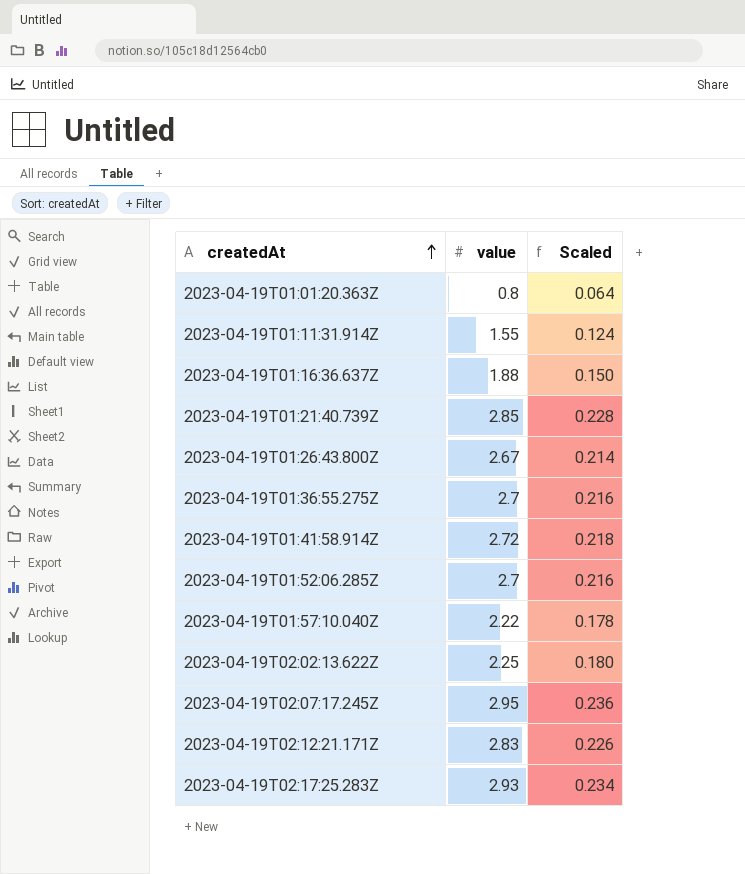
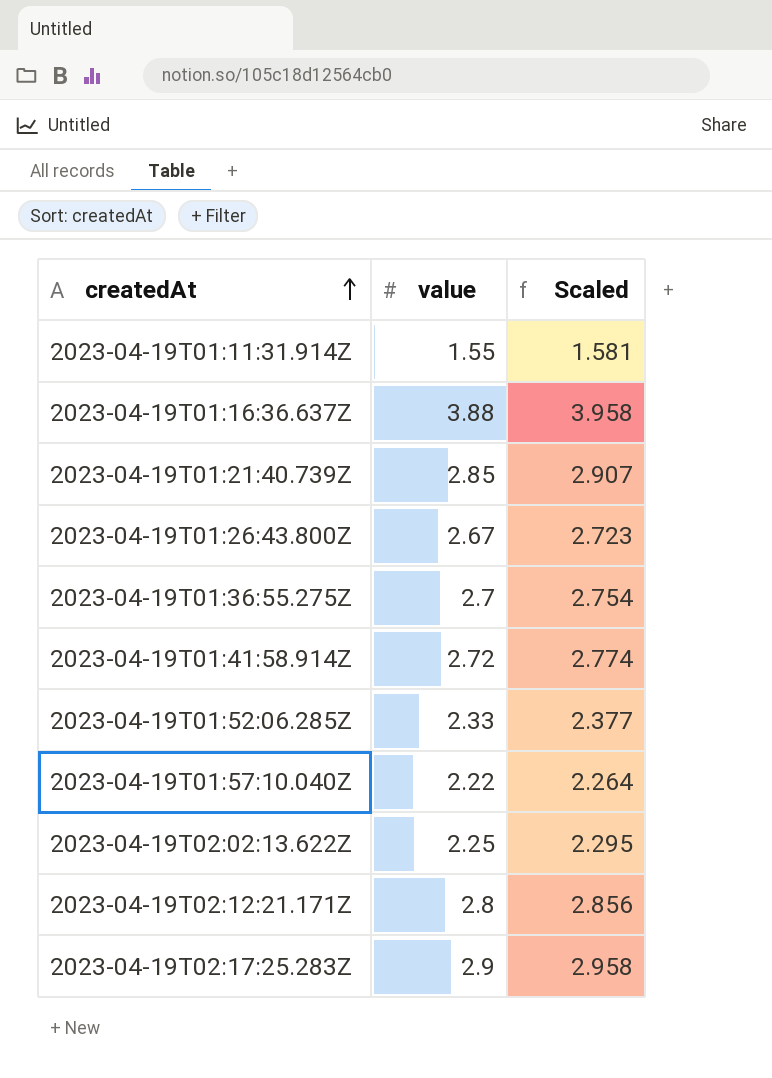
column Scaled | formula: [value] * 0.08 -> [value] * 1.02
row 2023-04-19T01:01:20.363Z: 0.8 | 0.064 -> none
row 2023-04-19T02:07:17.245Z: 2.95 | 0.236 -> none
2023-04-19T01:16:36.637Z | value: 1.88 -> 3.88
2023-04-19T01:52:06.285Z | value: 2.7 -> 2.33
2023-04-19T02:12:21.171Z | value: 2.83 -> 2.8
2023-04-19T02:17:25.283Z | value: 2.93 -> 2.9

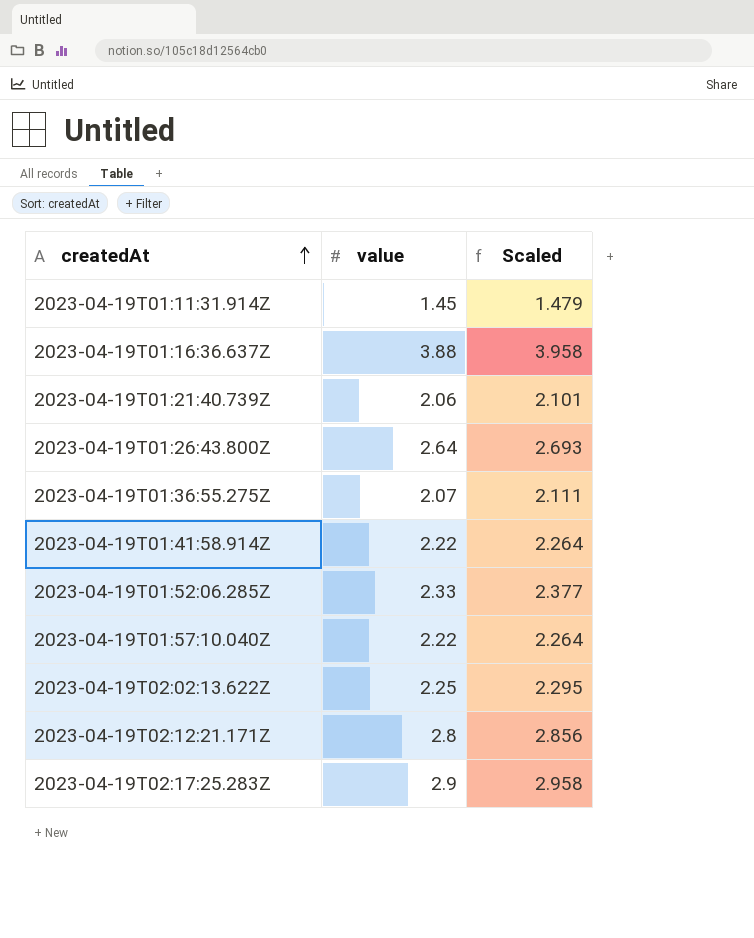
2023-04-19T01:11:31.914Z | value: 1.55 -> 1.45
2023-04-19T01:11:31.914Z | Scaled: 1.581 -> 1.479
2023-04-19T01:21:40.739Z | value: 2.85 -> 2.06
2023-04-19T01:21:40.739Z | Scaled: 2.907 -> 2.101
2023-04-19T01:26:43.800Z | value: 2.67 -> 2.64
2023-04-19T01:26:43.800Z | Scaled: 2.723 -> 2.693
2023-04-19T01:36:55.275Z | value: 2.7 -> 2.07
2023-04-19T01:36:55.275Z | Scaled: 2.754 -> 2.111
2023-04-19T01:41:58.914Z | value: 2.72 -> 2.22
2023-04-19T01:41:58.914Z | Scaled: 2.774 -> 2.264

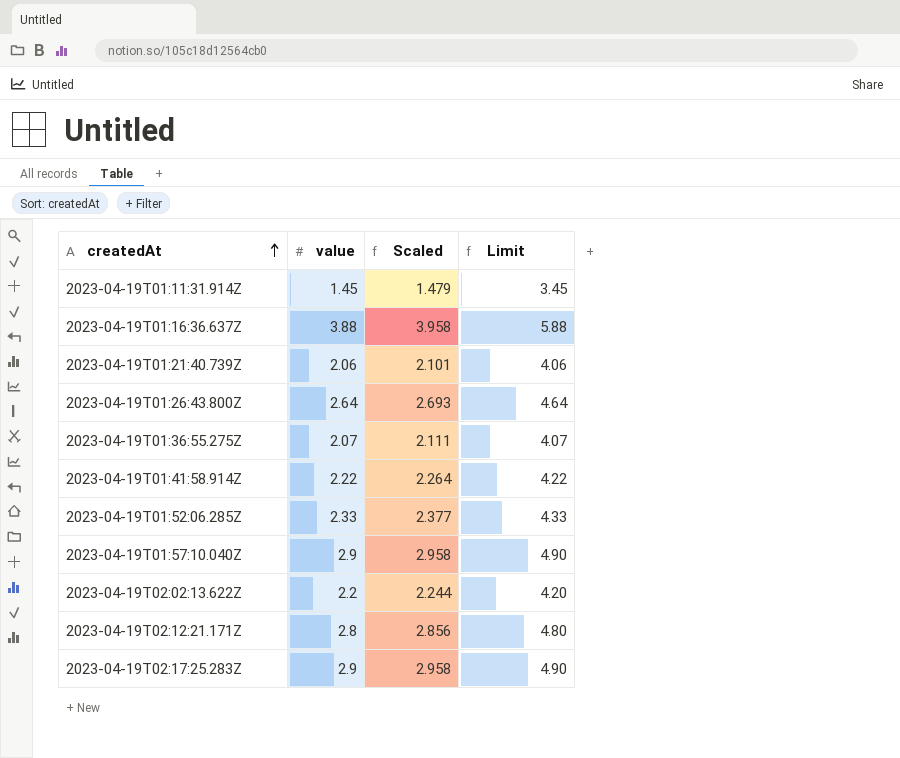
column Limit | formula: none -> [value] + 2
2023-04-19T01:57:10.040Z | value: 2.22 -> 2.9
2023-04-19T01:57:10.040Z | Scaled: 2.264 -> 2.958
2023-04-19T02:02:13.622Z | value: 2.25 -> 2.2
2023-04-19T02:02:13.622Z | Scaled: 2.295 -> 2.244

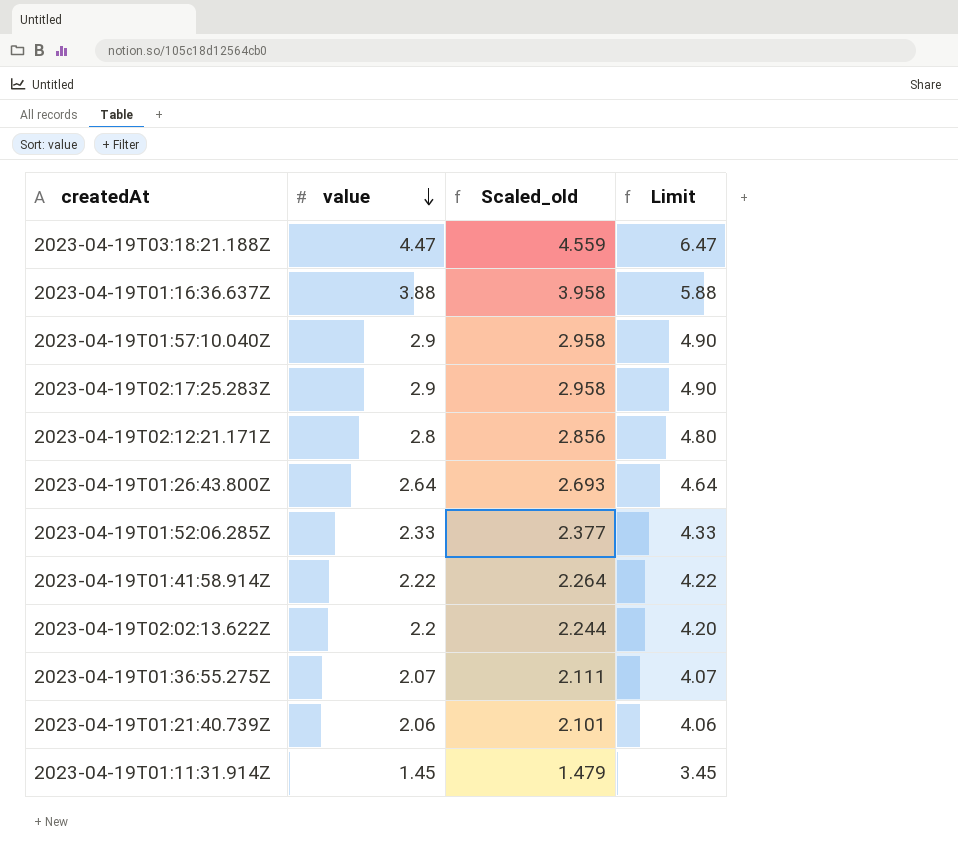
row order: createdAt ascending -> value descending
column name: Scaled -> Scaled_old
row 2023-04-19T03:18:21.188Z: none -> 4.47 | 4.559 | 6.47

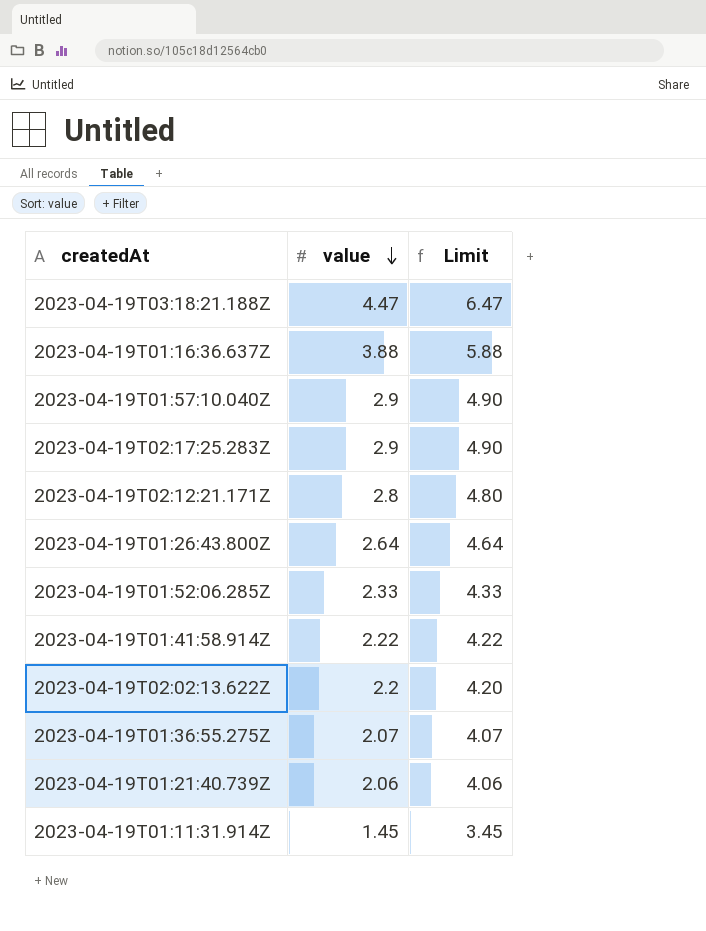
column Scaled_old | formula: [value] * 1.02 -> none

